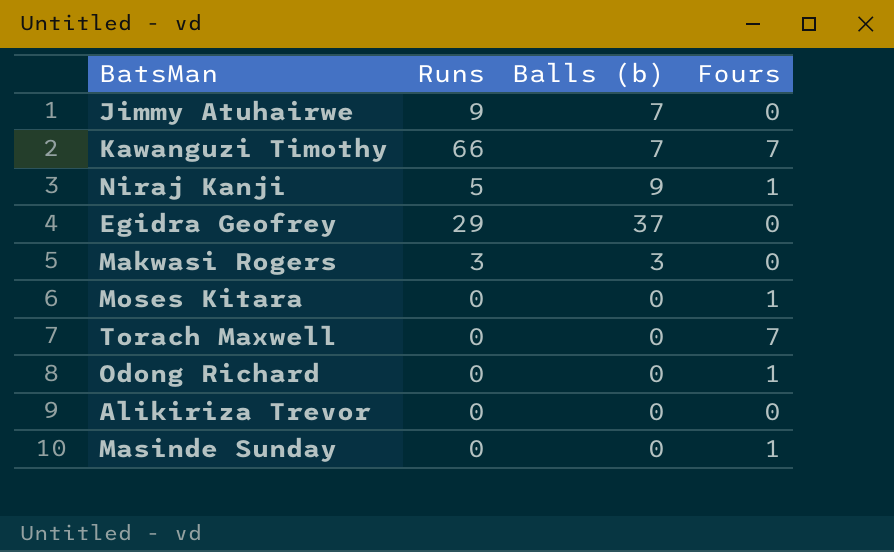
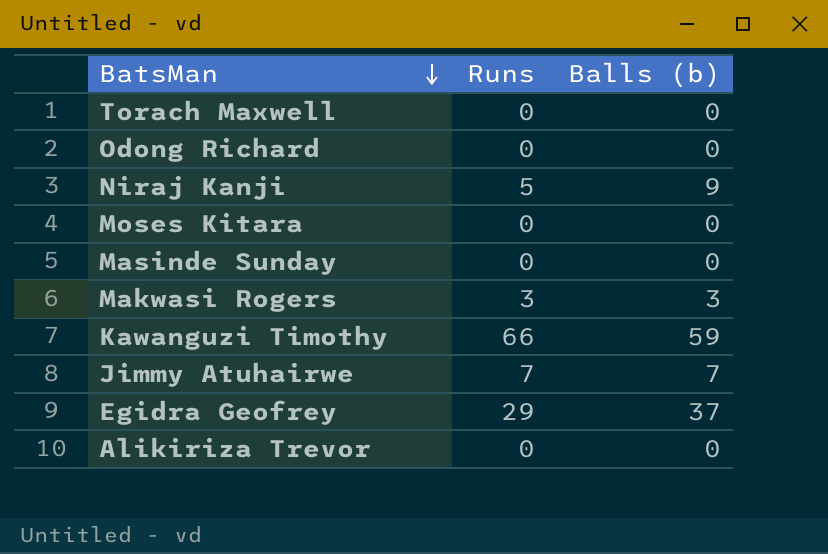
row order: none -> BatsMan descending
column Fours | position: 4 -> none
Kawanguzi Timothy | Balls (b): 7 -> 59
Jimmy Atuhairwe | Runs: 9 -> 7

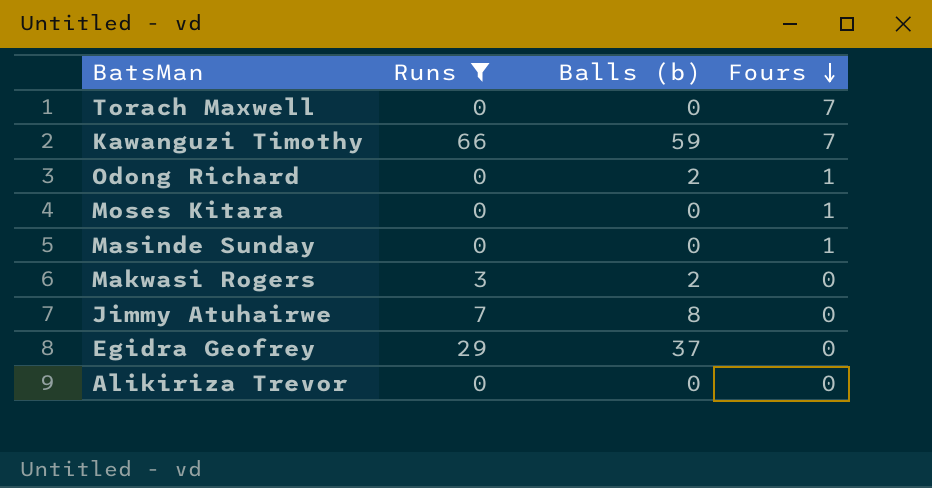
filter: none -> Runs != 5
row order: BatsMan descending -> Fours descending
column Fours | position: none -> 4
Odong Richard | Balls (b): 0 -> 2
Makwasi Rogers | Balls (b): 3 -> 2
Jimmy Atuhairwe | Balls (b): 7 -> 8

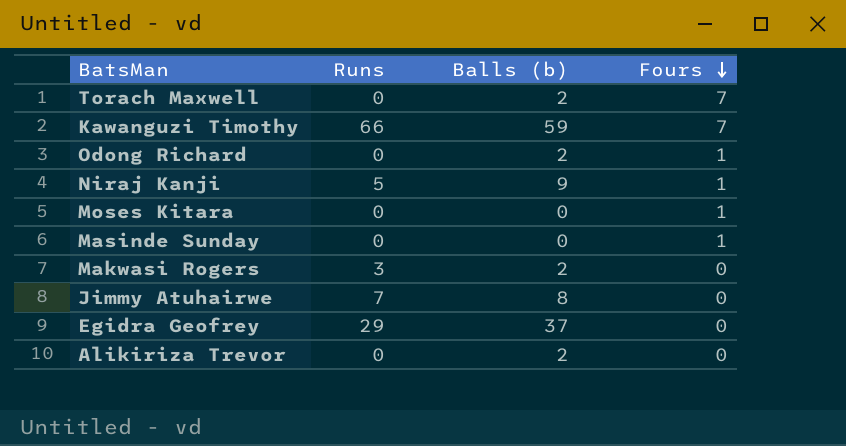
filter: Runs != 5 -> none
Torach Maxwell | Balls (b): 0 -> 2
Alikiriza Trevor | Balls (b): 0 -> 2

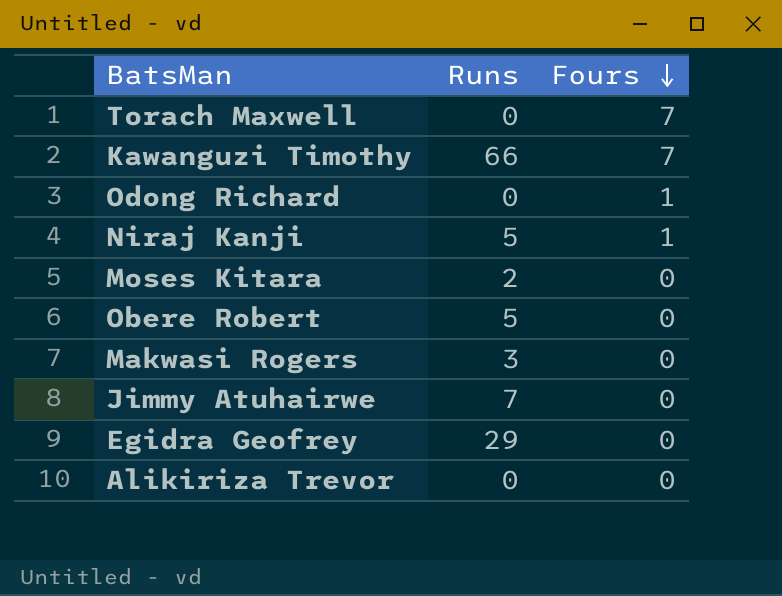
column Balls (b) | position: 3 -> none
row Masinde Sunday: 0 | 0 | 1 -> none
Moses Kitara | Runs: 0 -> 2
Moses Kitara | Fours: 1 -> 0
row Obere Robert: none -> 5 | 0

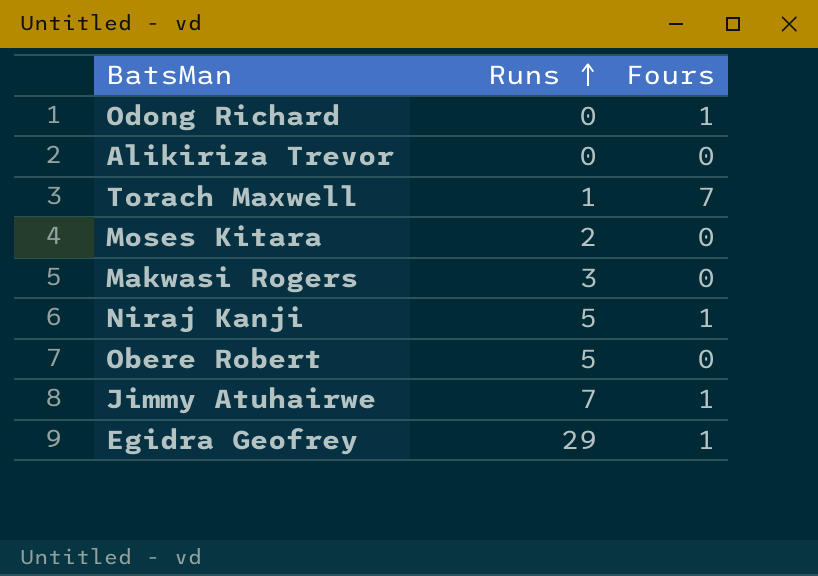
row order: Fours descending -> Runs ascending
row Kawanguzi Timothy: 66 | 7 -> none
Torach Maxwell | Runs: 0 -> 1
Jimmy Atuhairwe | Fours: 0 -> 1
Egidra Geofrey | Fours: 0 -> 1

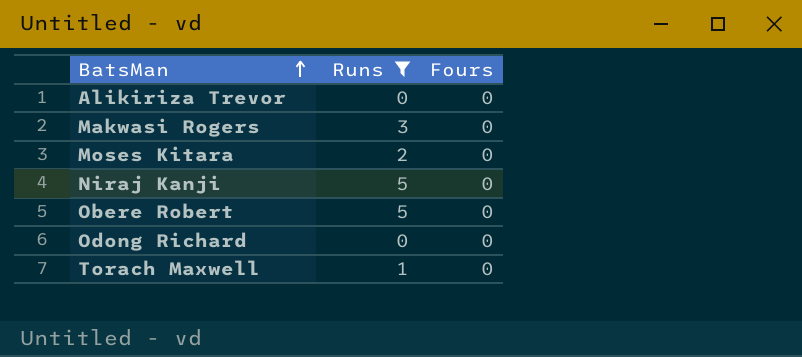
filter: none -> Runs <= 5
row order: Runs ascending -> BatsMan ascending
Niraj Kanji | Fours: 1 -> 0
Odong Richard | Fours: 1 -> 0
Torach Maxwell | Fours: 7 -> 0

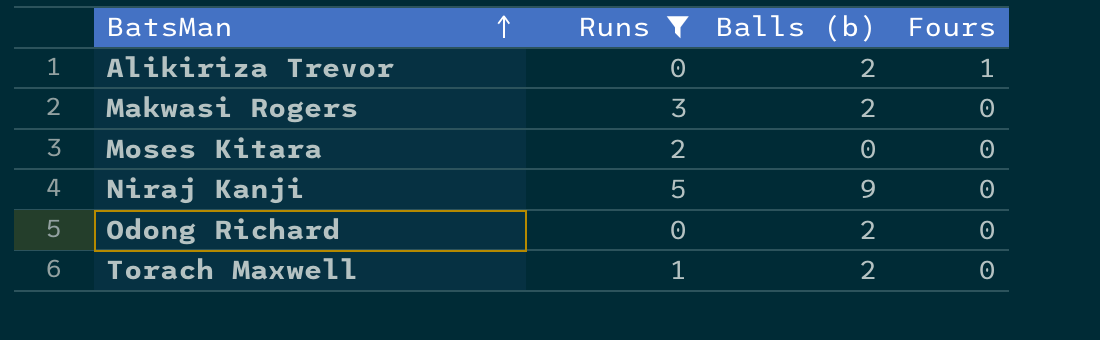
column Balls (b) | position: none -> 3
row Obere Robert: 5 | 0 -> none
Alikiriza Trevor | Fours: 0 -> 1

